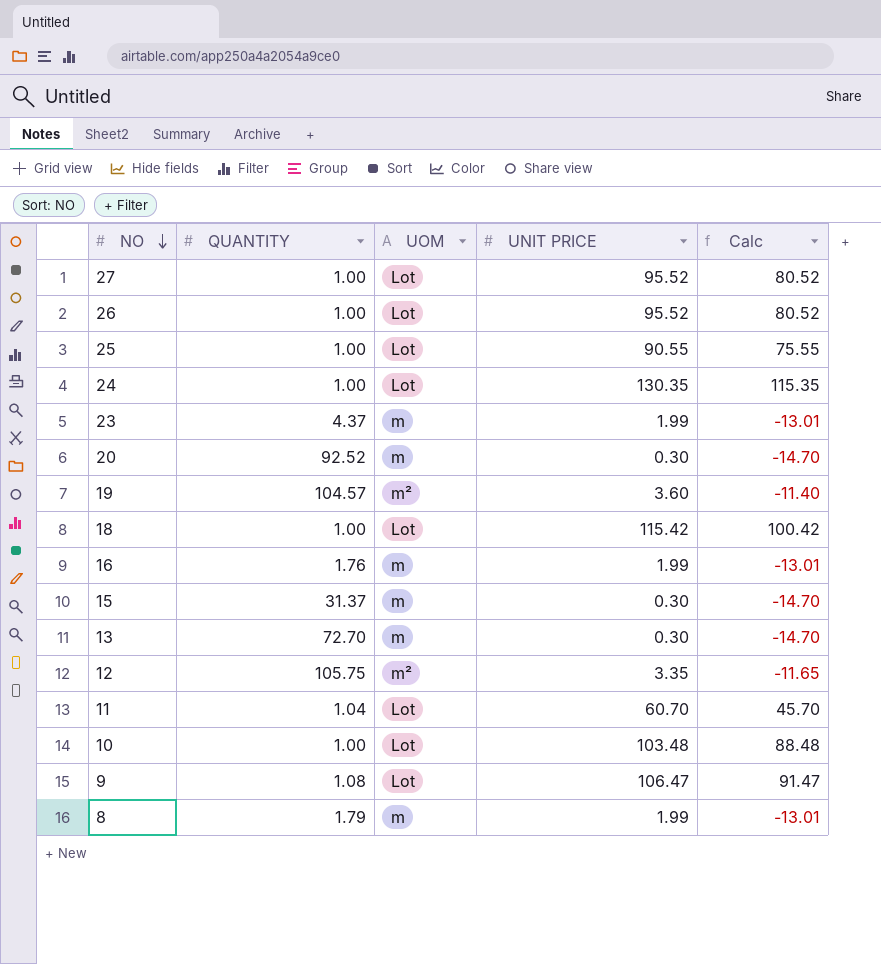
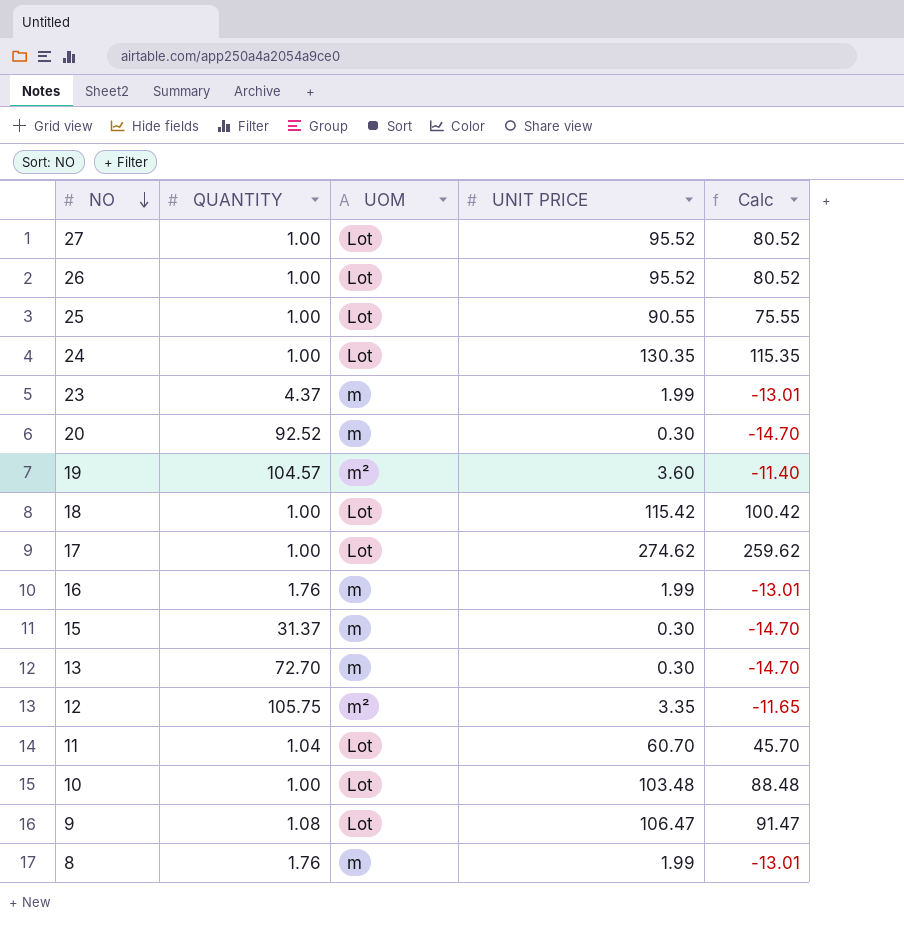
row 17: none -> 1.00 | Lot | 274.62 | 259.62
8 | QUANTITY: 1.79 -> 1.76

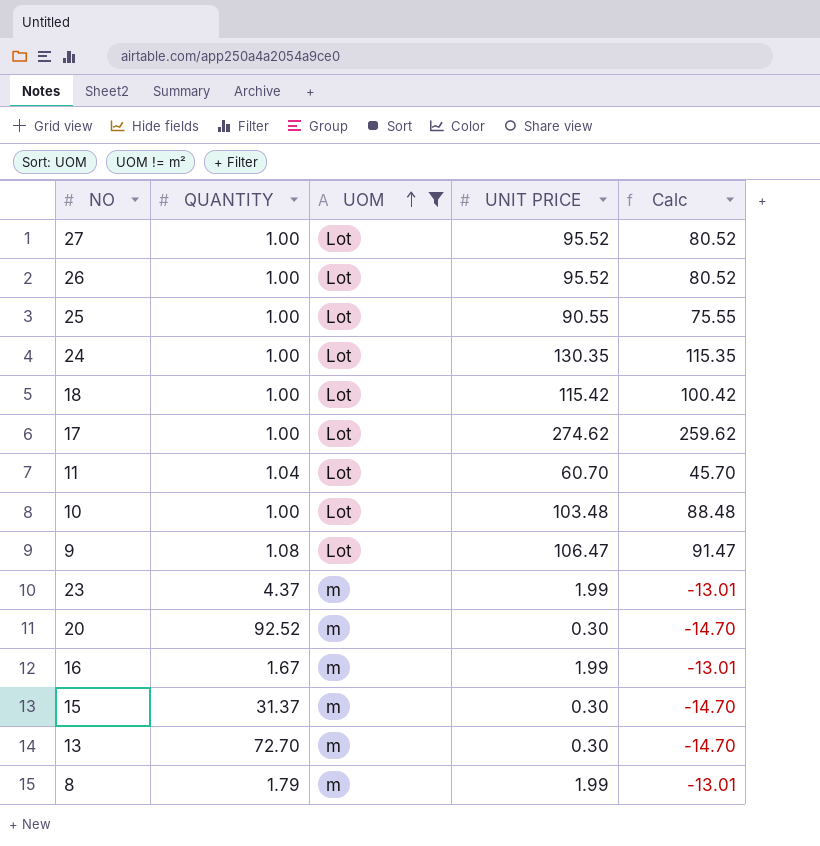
filter: none -> UOM != m²
row order: NO descending -> UOM ascending
16 | QUANTITY: 1.76 -> 1.67
8 | QUANTITY: 1.76 -> 1.79

